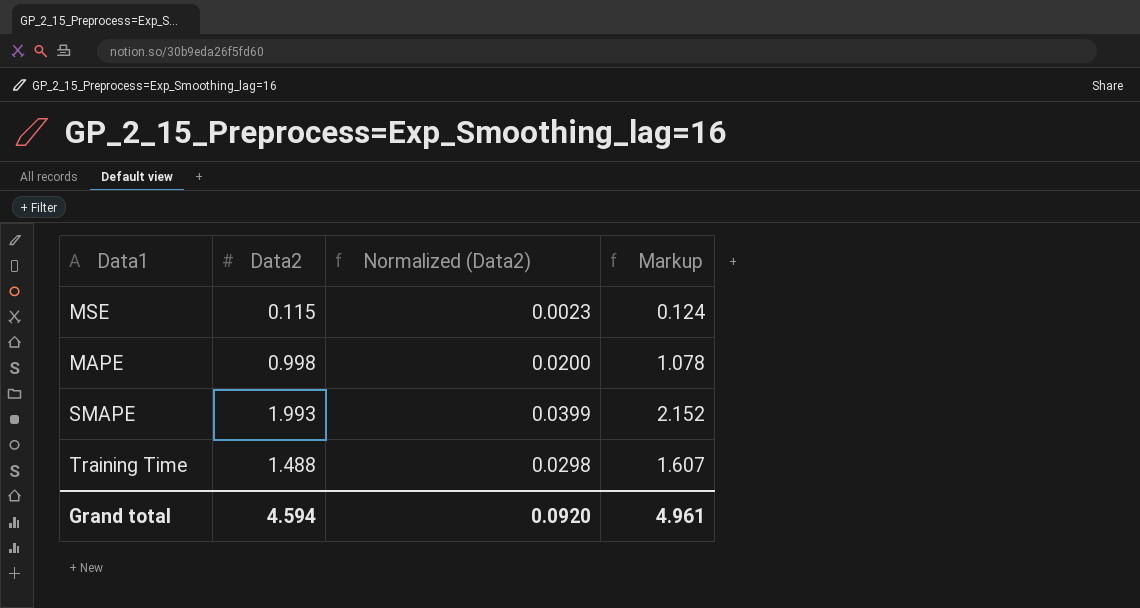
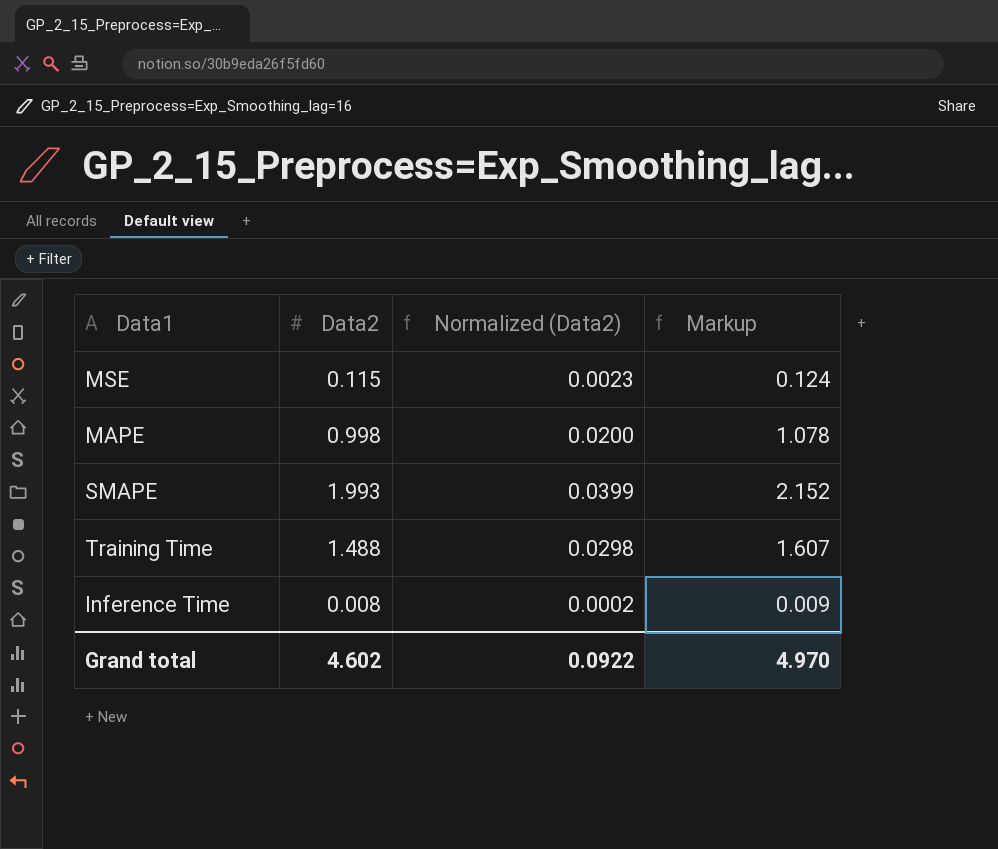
row Inference Time: none -> 0.008 | 0.0002 | 0.009
Grand total | Data2: 4.594 -> 4.602
Grand total | Normalized (Data2): 0.0920 -> 0.0922
Grand total | Markup: 4.961 -> 4.970

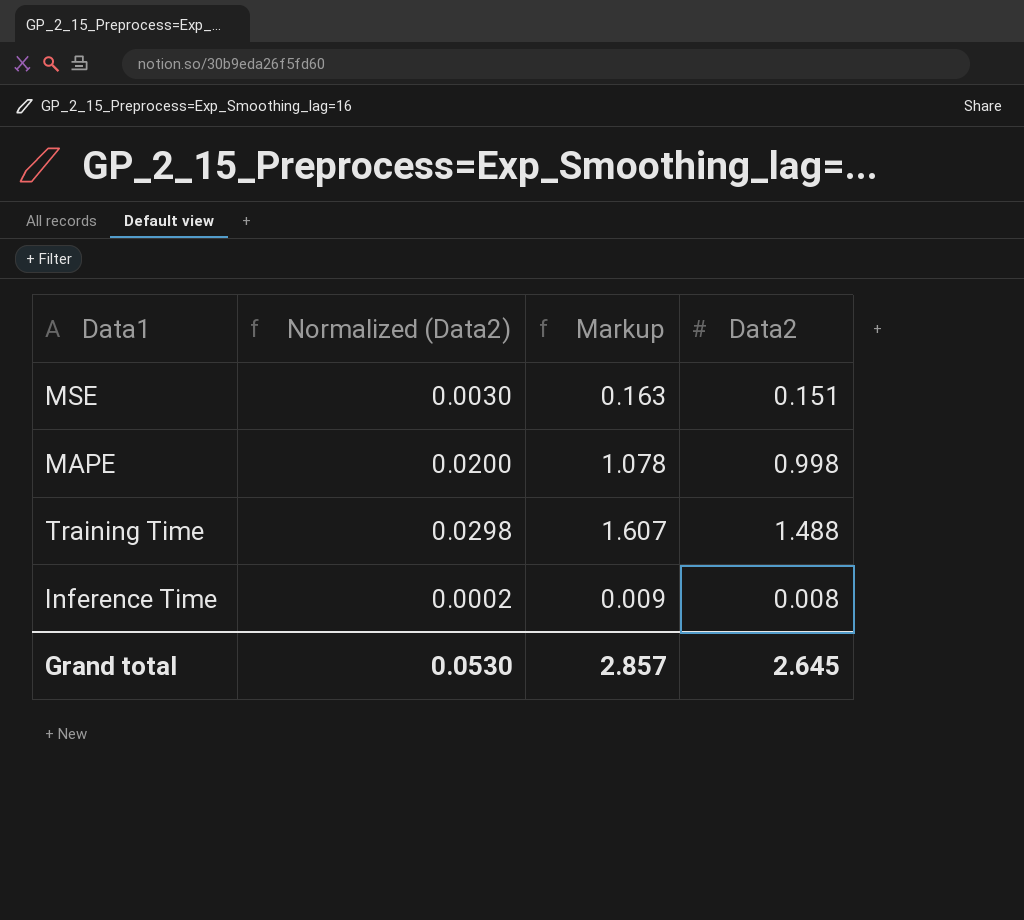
column Data2 | position: 2 -> 4
row SMAPE: 1.993 | 0.0399 | 2.152 -> none
MSE | Normalized (Data2): 0.0023 -> 0.0030
MSE | Markup: 0.124 -> 0.163
MSE | Data2: 0.115 -> 0.151
Grand total | Normalized (Data2): 0.0922 -> 0.0530
Grand total | Markup: 4.970 -> 2.857
Grand total | Data2: 4.602 -> 2.645

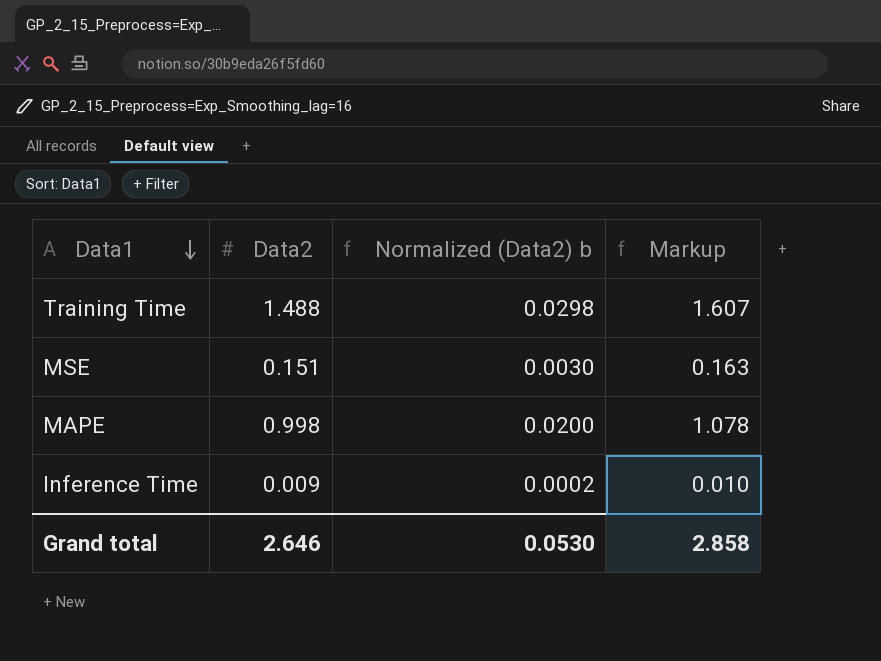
row order: none -> Data1 descending
column Data2 | position: 4 -> 2
column name: Normalized (Data2) -> Normalized (Data2) b
Inference Time | Data2: 0.008 -> 0.009
Inference Time | Markup: 0.009 -> 0.010
Grand total | Data2: 2.645 -> 2.646
Grand total | Markup: 2.857 -> 2.858

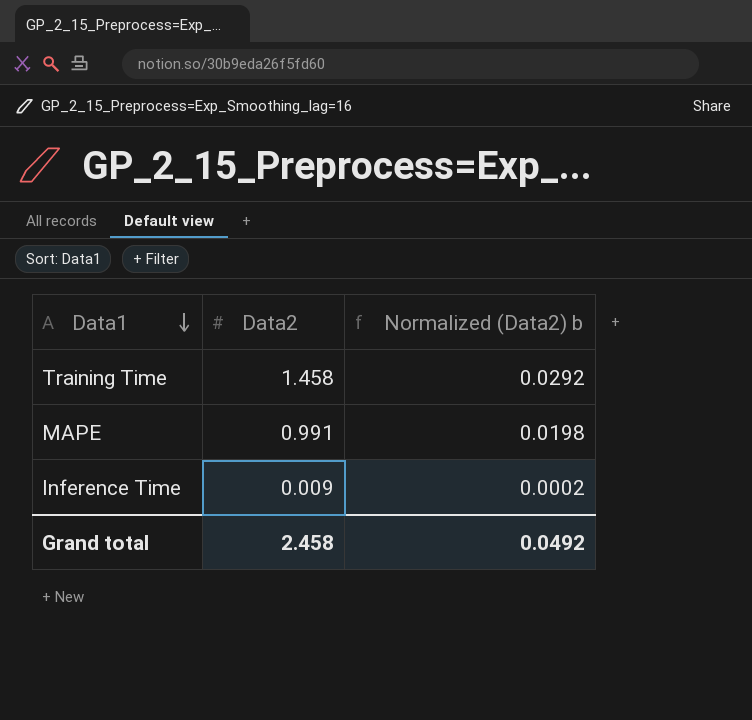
column Markup | formula: [Data2] * 1.08 -> none
row MSE: 0.151 | 0.0030 | 0.163 -> none
Training Time | Data2: 1.488 -> 1.458
Training Time | Normalized (Data2) b: 0.0298 -> 0.0292
MAPE | Data2: 0.998 -> 0.991
MAPE | Normalized (Data2) b: 0.0200 -> 0.0198
Grand total | Data2: 2.646 -> 2.458
Grand total | Normalized (Data2) b: 0.0530 -> 0.0492

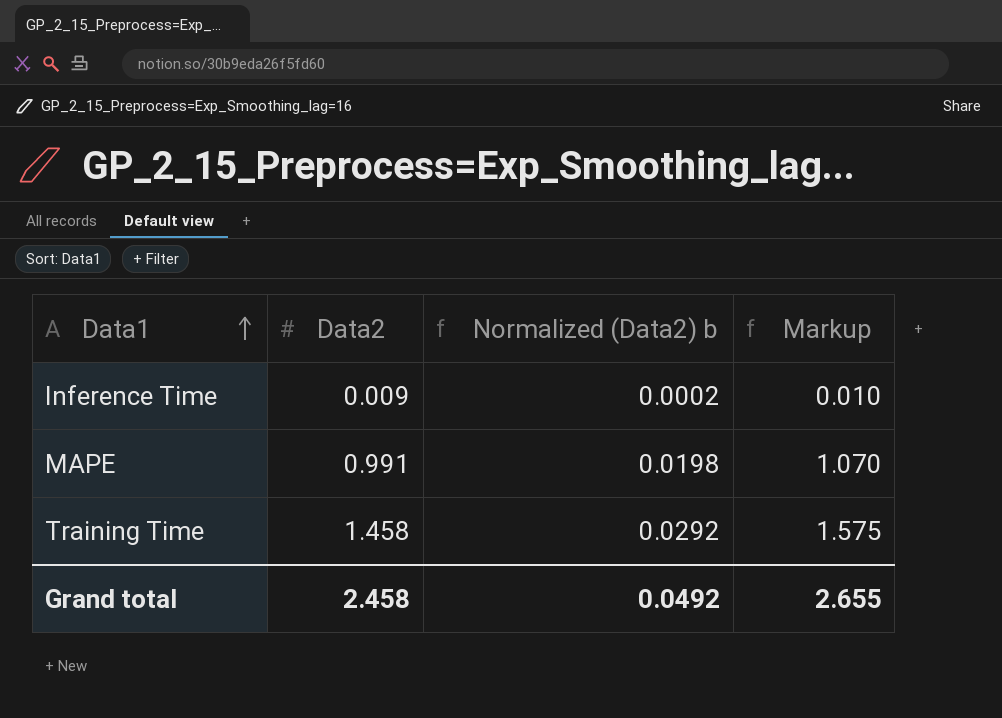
row order: Data1 descending -> Data1 ascending
column Markup | formula: none -> [Data2] * 1.08

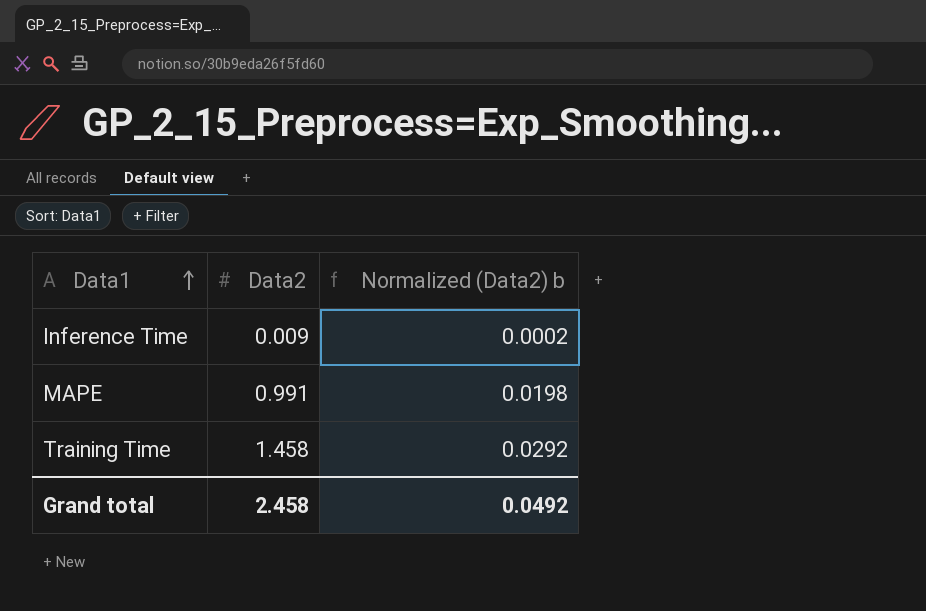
column Markup | formula: [Data2] * 1.08 -> none

